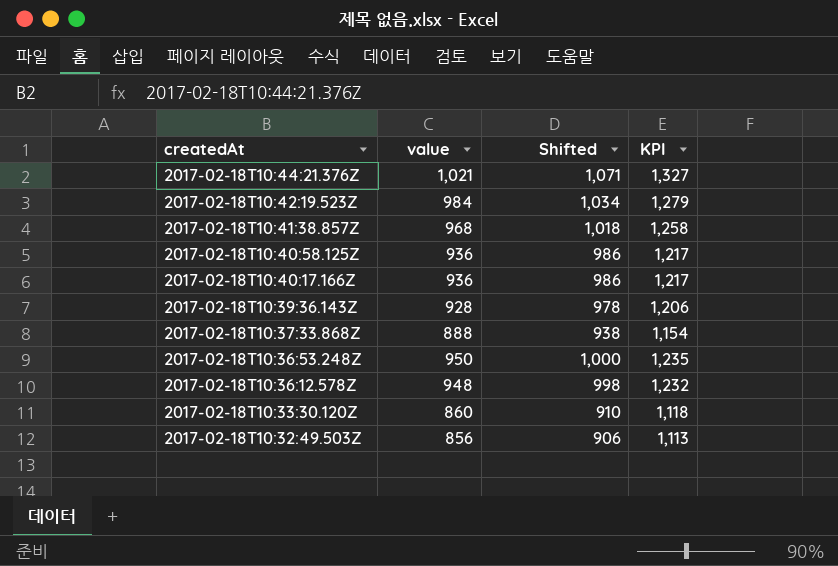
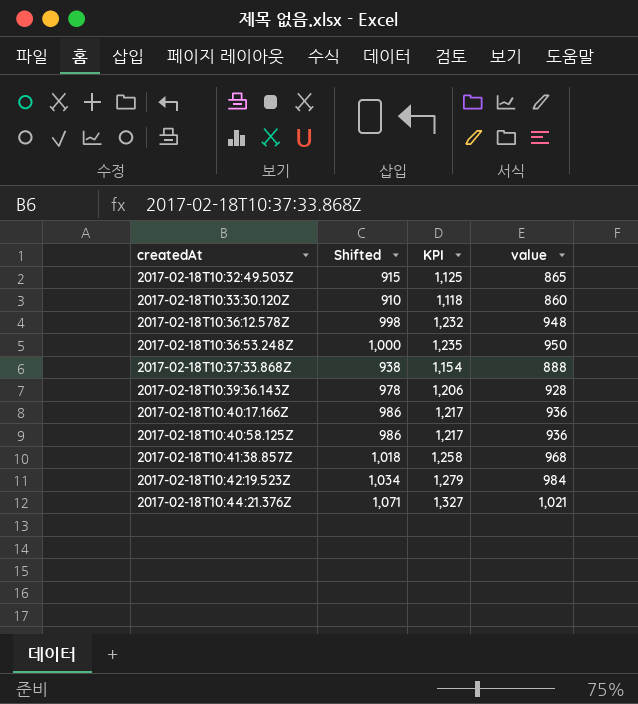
row order: createdAt descending -> createdAt ascending
column value | position: 2 -> 4
2017-02-18T10:32:49.503Z | Shifted: 906 -> 915
2017-02-18T10:32:49.503Z | KPI: 1,113 -> 1,125
2017-02-18T10:32:49.503Z | value: 856 -> 865

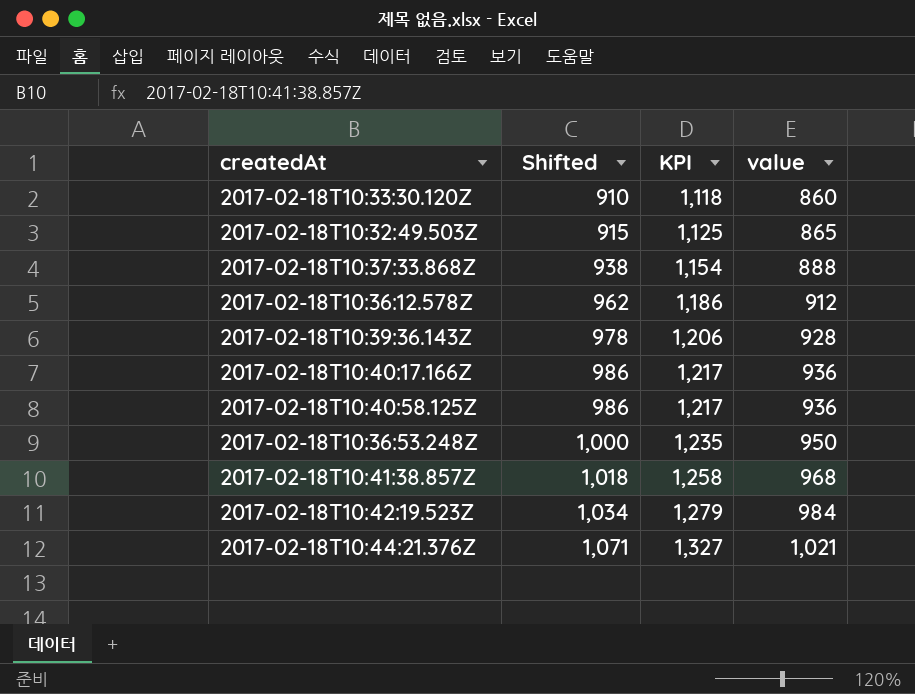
row order: createdAt ascending -> Shifted ascending
2017-02-18T10:36:12.578Z | Shifted: 998 -> 962
2017-02-18T10:36:12.578Z | KPI: 1,232 -> 1,186
2017-02-18T10:36:12.578Z | value: 948 -> 912

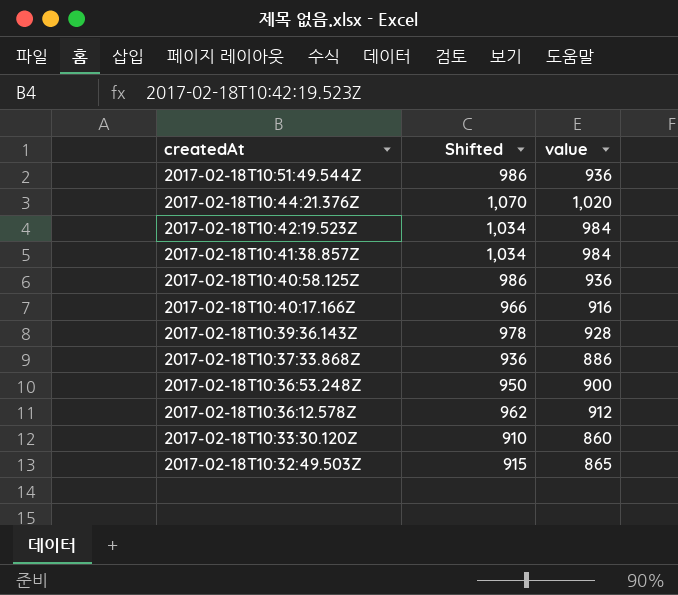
row order: Shifted ascending -> createdAt descending
column KPI | formula: [value] * 1.3 -> none
row 2017-02-18T10:51:49.544Z: none -> 986 | 936
2017-02-18T10:44:21.376Z | Shifted: 1,071 -> 1,070
2017-02-18T10:44:21.376Z | value: 1,021 -> 1,020
2017-02-18T10:41:38.857Z | Shifted: 1,018 -> 1,034
2017-02-18T10:41:38.857Z | value: 968 -> 984
2017-02-18T10:40:17.166Z | Shifted: 986 -> 966
2017-02-18T10:40:17.166Z | value: 936 -> 916
2017-02-18T10:37:33.868Z | Shifted: 938 -> 936
2017-02-18T10:37:33.868Z | value: 888 -> 886
2017-02-18T10:36:53.248Z | Shifted: 1,000 -> 950
2017-02-18T10:36:53.248Z | value: 950 -> 900

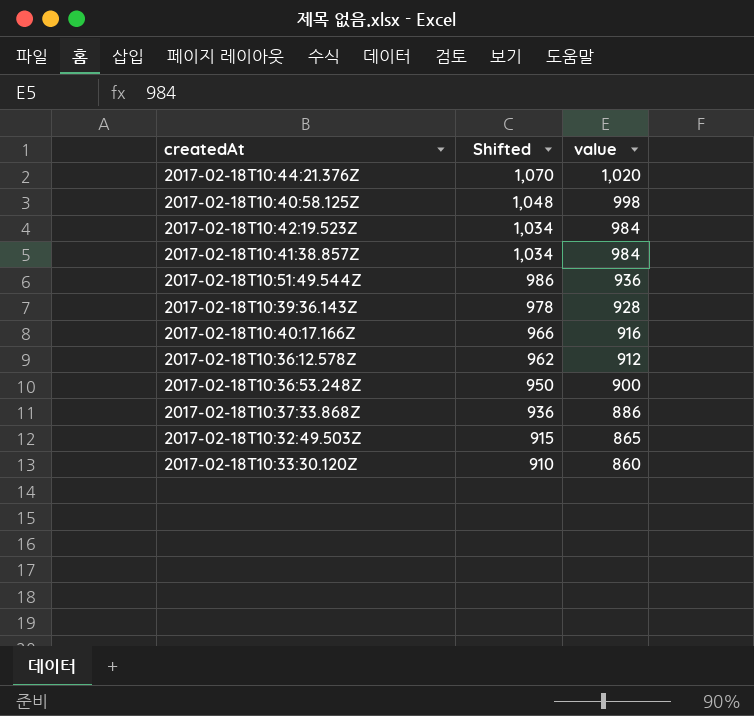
row order: createdAt descending -> Shifted descending
2017-02-18T10:40:58.125Z | Shifted: 986 -> 1,048
2017-02-18T10:40:58.125Z | value: 936 -> 998

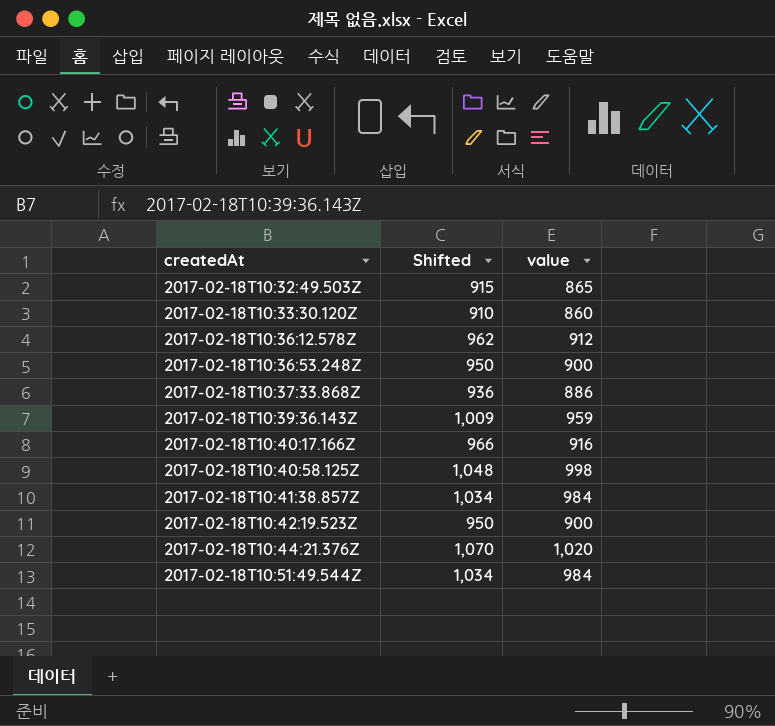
row order: Shifted descending -> createdAt ascending
2017-02-18T10:39:36.143Z | Shifted: 978 -> 1,009
2017-02-18T10:39:36.143Z | value: 928 -> 959
2017-02-18T10:42:19.523Z | Shifted: 1,034 -> 950
2017-02-18T10:42:19.523Z | value: 984 -> 900
2017-02-18T10:51:49.544Z | Shifted: 986 -> 1,034
2017-02-18T10:51:49.544Z | value: 936 -> 984

